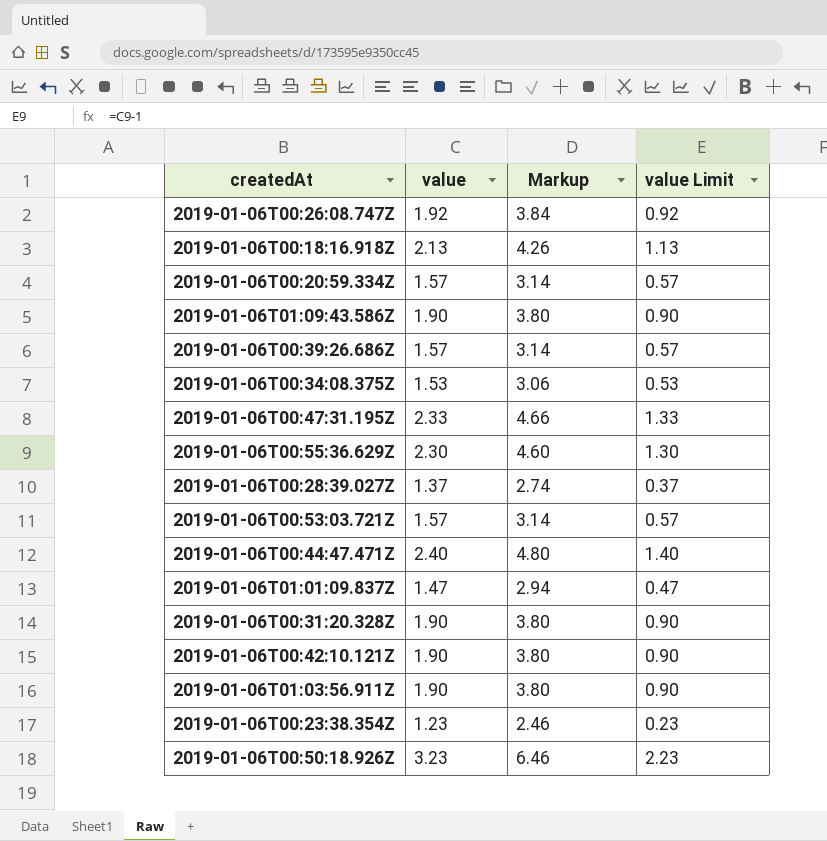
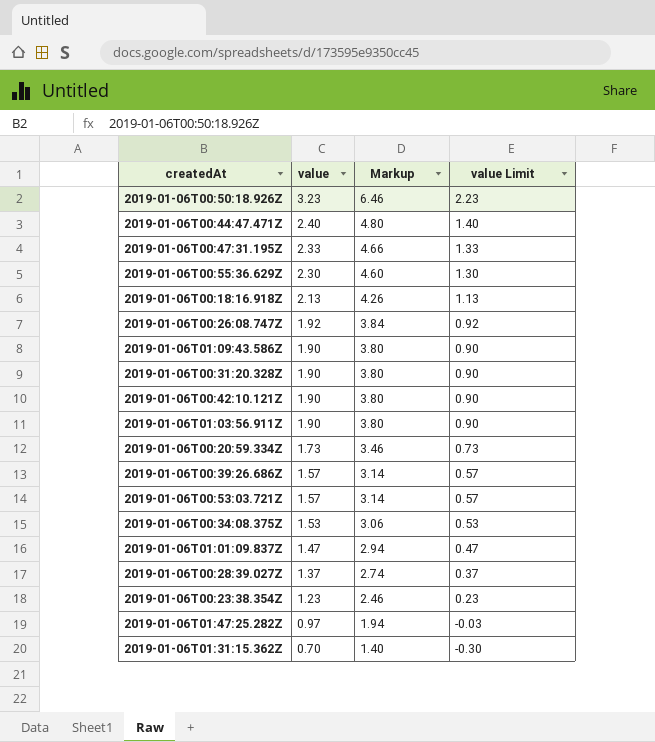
row order: none -> value descending
2019-01-06T00:20:59.334Z | value: 1.57 -> 1.73
2019-01-06T00:20:59.334Z | Markup: 3.14 -> 3.46
2019-01-06T00:20:59.334Z | value Limit: 0.57 -> 0.73
row 2019-01-06T01:47:25.282Z: none -> 0.97 | 1.94 | -0.03
row 2019-01-06T01:31:15.362Z: none -> 0.70 | 1.40 | -0.30

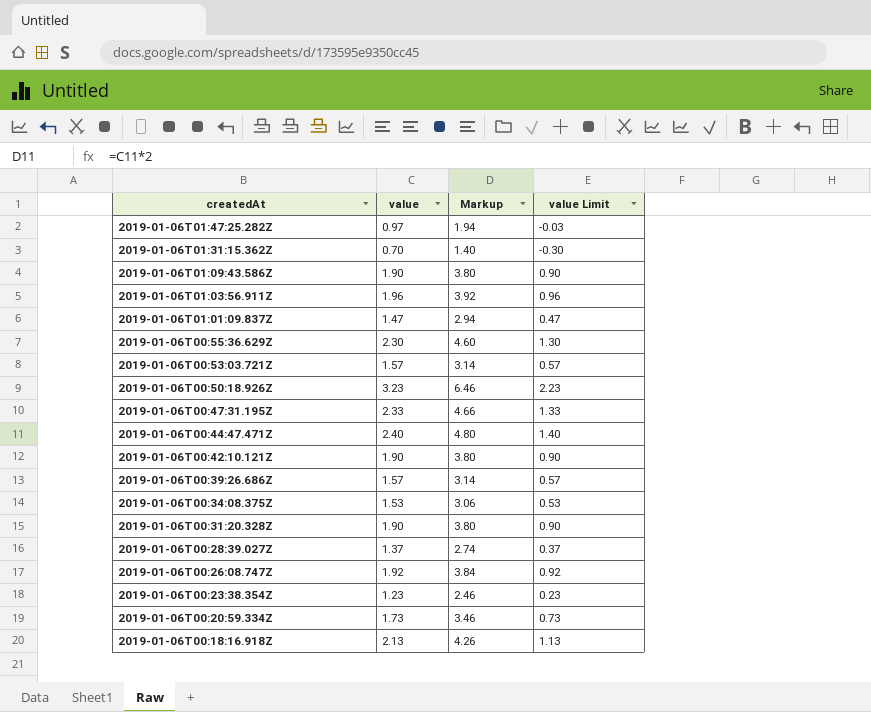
row order: value descending -> createdAt descending
2019-01-06T01:03:56.911Z | value: 1.90 -> 1.96
2019-01-06T01:03:56.911Z | Markup: 3.80 -> 3.92
2019-01-06T01:03:56.911Z | value Limit: 0.90 -> 0.96

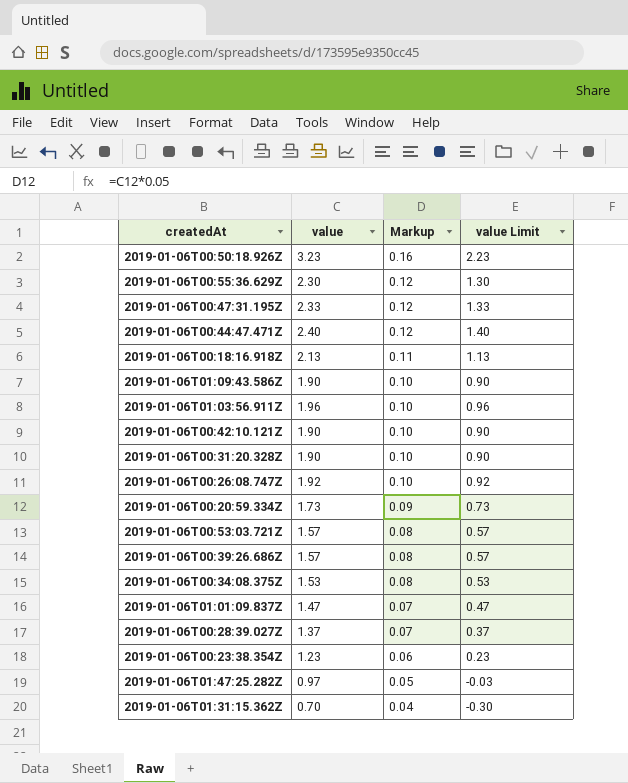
row order: createdAt descending -> Markup descending
column Markup | formula: [value] * 2 -> [value] * 0.05

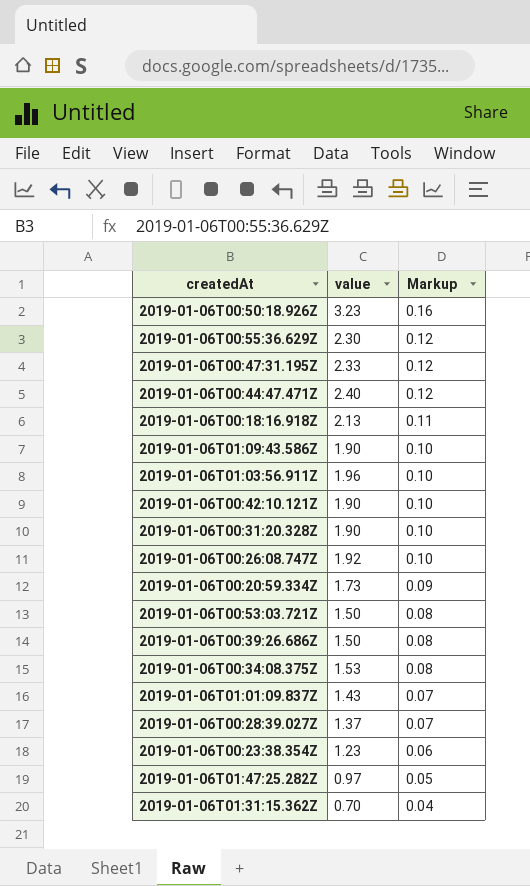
column value Limit | formula: [value] - 1 -> none
2019-01-06T00:53:03.721Z | value: 1.57 -> 1.50
2019-01-06T00:39:26.686Z | value: 1.57 -> 1.50
2019-01-06T01:01:09.837Z | value: 1.47 -> 1.43

